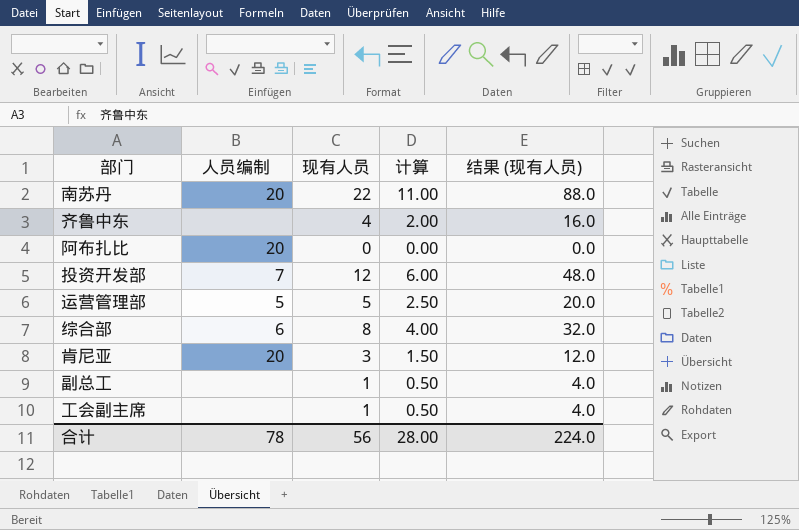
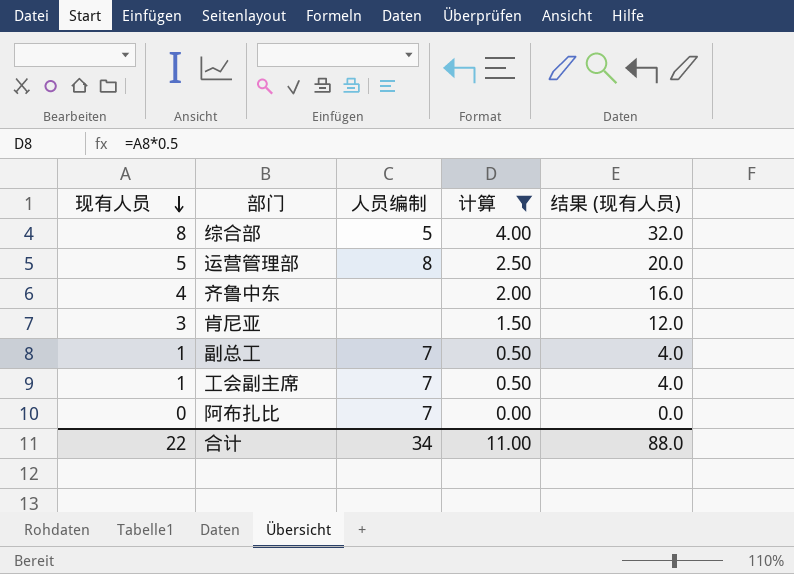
filter: none -> 计算 <= 4.00
row order: none -> 现有人员 descending
column 现有人员 | position: 3 -> 1
综合部 | 人员编制: 6 -> 5
运营管理部 | 人员编制: 5 -> 8
肯尼亚 | 人员编制: 20 -> none
副总工 | 人员编制: none -> 7
工会副主席 | 人员编制: none -> 7
阿布扎比 | 人员编制: 20 -> 7
合计 | 现有人员: 56 -> 22
合计 | 人员编制: 78 -> 34
合计 | 计算: 28.00 -> 11.00
合计 | 结果 (现有人员): 224.0 -> 88.0

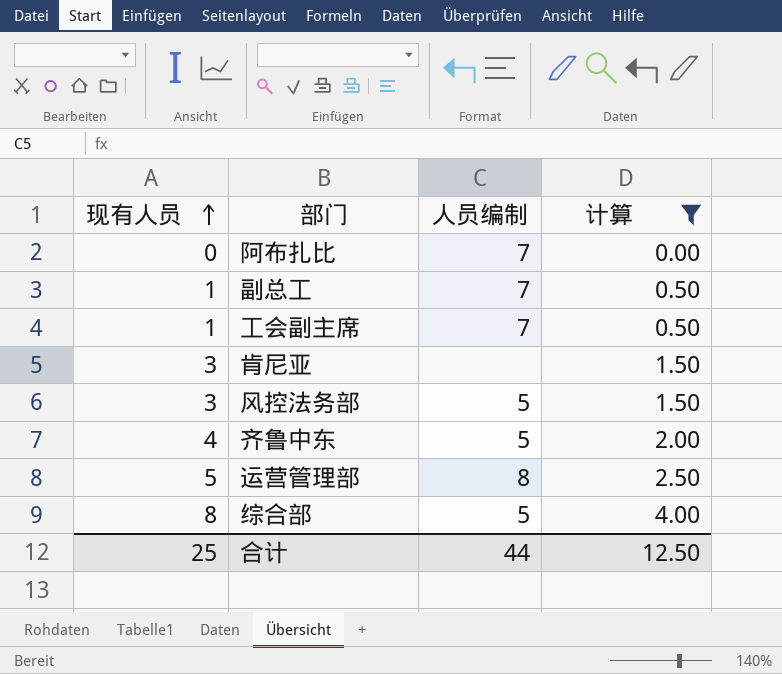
row order: 现有人员 descending -> 现有人员 ascending
column 结果 (现有人员) | formula: [现有人员] * 4 -> none
row 风控法务部: none -> 3 | 5 | 1.50
齐鲁中东 | 人员编制: none -> 5
合计 | 现有人员: 22 -> 25
合计 | 人员编制: 34 -> 44
合计 | 计算: 11.00 -> 12.50

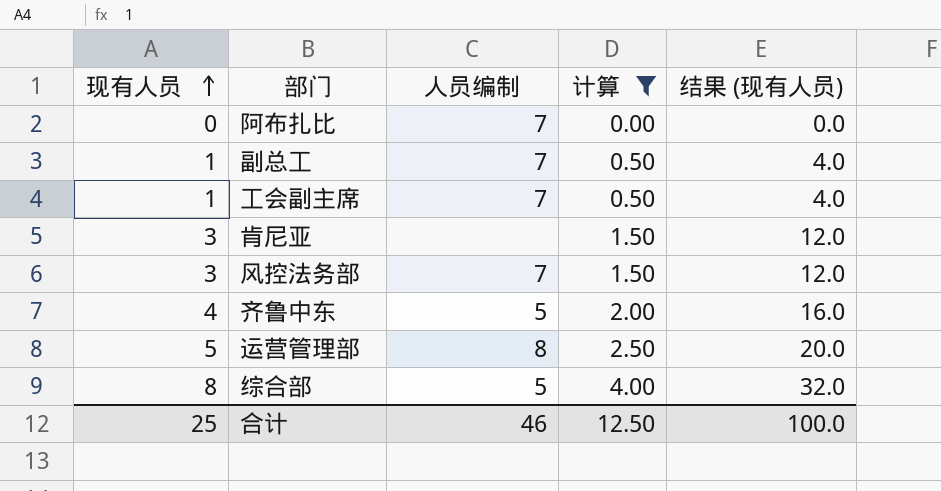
column 结果 (现有人员) | formula: none -> [现有人员] * 4
风控法务部 | 人员编制: 5 -> 7
合计 | 人员编制: 44 -> 46

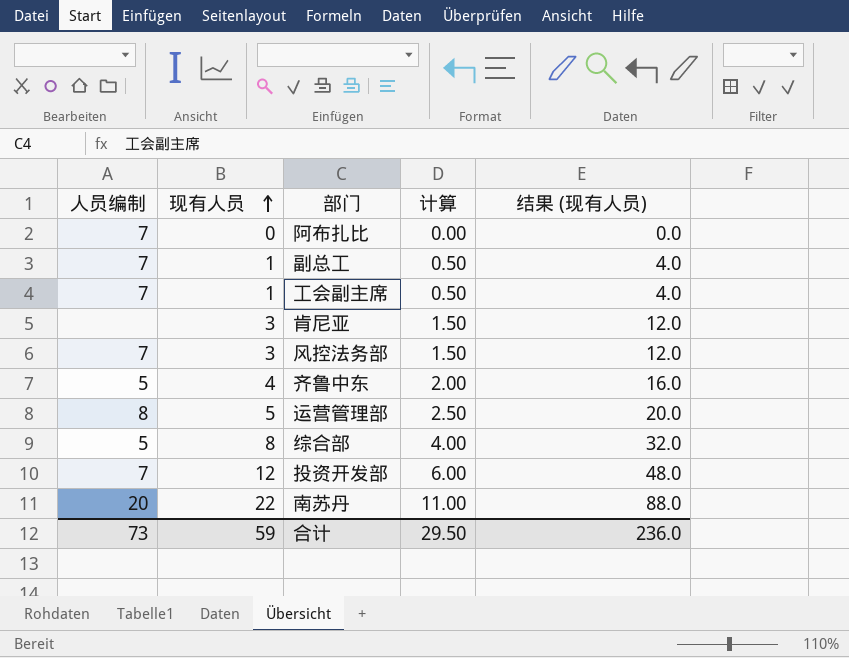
filter: 计算 <= 4.00 -> none
column 人员编制 | position: 3 -> 1
合计 | 人员编制: 46 -> 73
合计 | 现有人员: 25 -> 59
合计 | 计算: 12.50 -> 29.50
合计 | 结果 (现有人员): 100.0 -> 236.0

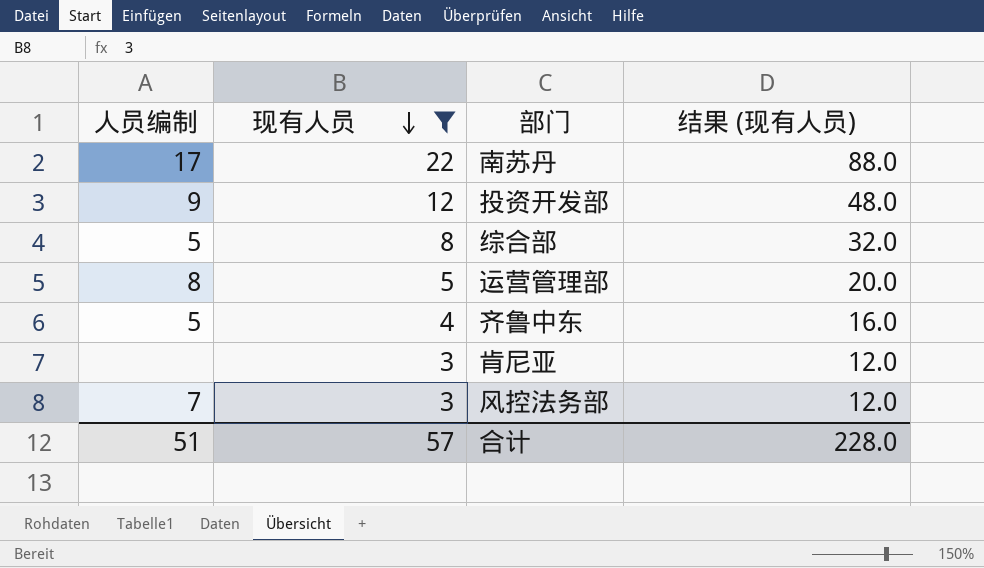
filter: none -> 现有人员 >= 3
row order: 现有人员 ascending -> 现有人员 descending
column 计算 | formula: [现有人员] * 0.5 -> none
南苏丹 | 人员编制: 20 -> 17
投资开发部 | 人员编制: 7 -> 9
合计 | 人员编制: 73 -> 51
合计 | 现有人员: 59 -> 57
合计 | 结果 (现有人员): 236.0 -> 228.0

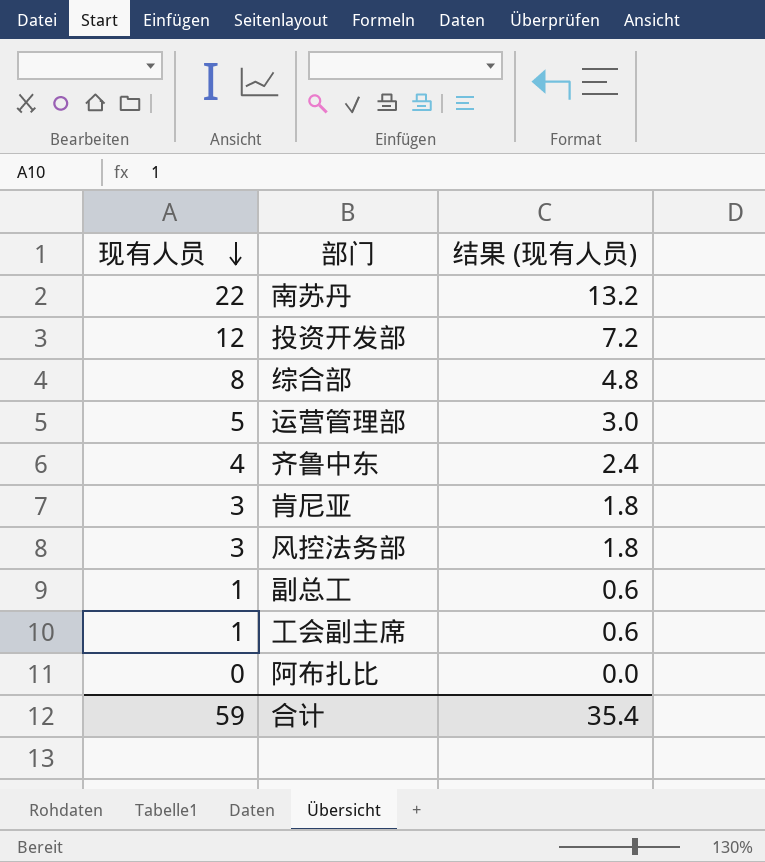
filter: 现有人员 >= 3 -> none
column 人员编制 | position: 1 -> none
column 结果 (现有人员) | formula: [现有人员] * 4 -> [现有人员] * 0.6
合计 | 现有人员: 57 -> 59
合计 | 结果 (现有人员): 228.0 -> 35.4

